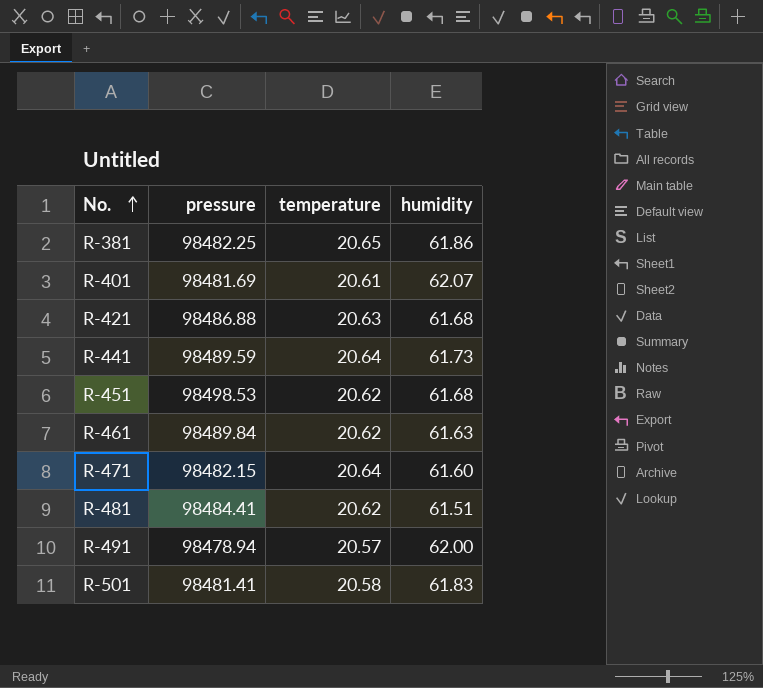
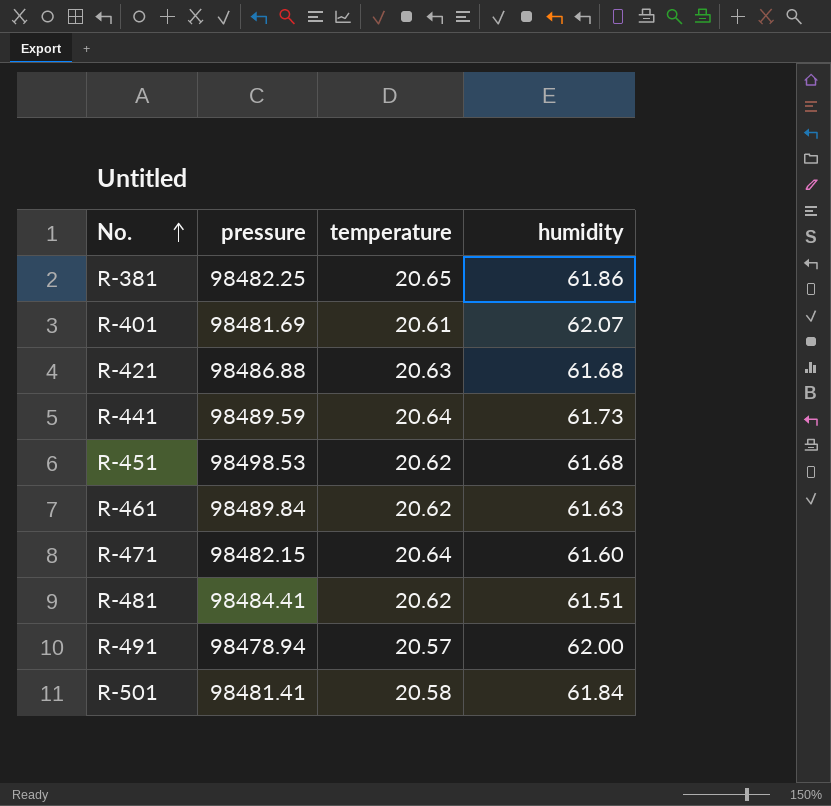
R-501 | humidity: 61.83 -> 61.84

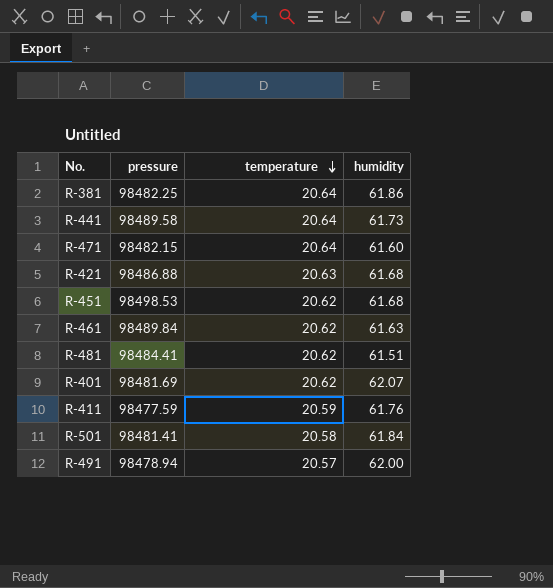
row order: No. ascending -> temperature descending
R-381 | temperature: 20.65 -> 20.64
R-441 | pressure: 98489.59 -> 98489.58
R-401 | temperature: 20.61 -> 20.62
row R-411: none -> 98477.59 | 20.59 | 61.76

